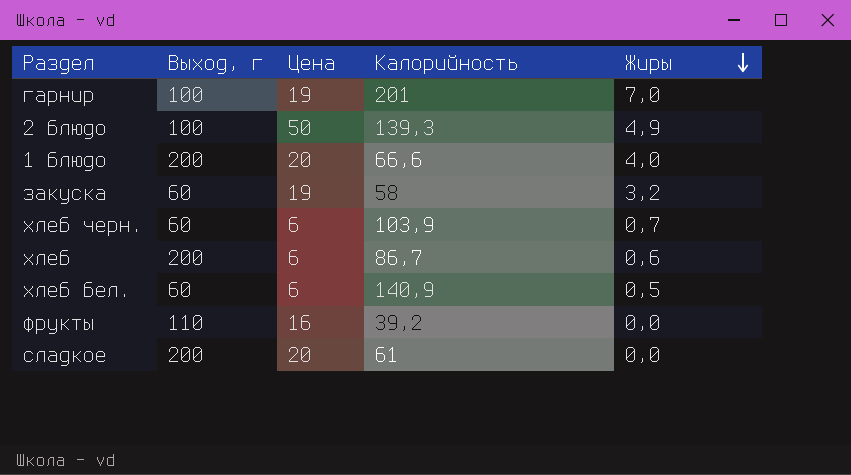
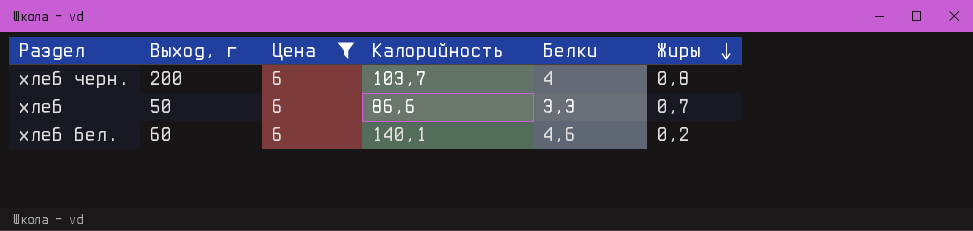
filter: none -> Цена = 6
column Белки | position: none -> 5
хлеб черн. | Выход, г: 60 -> 200
хлеб черн. | Калорийность: 103,9 -> 103,7
хлеб черн. | Жиры: 0,7 -> 0,8
хлеб | Выход, г: 200 -> 50
хлеб | Калорийность: 86,7 -> 86,6
хлеб | Жиры: 0,6 -> 0,7
хлеб бел. | Калорийность: 140,9 -> 140,1
хлеб бел. | Жиры: 0,5 -> 0,2

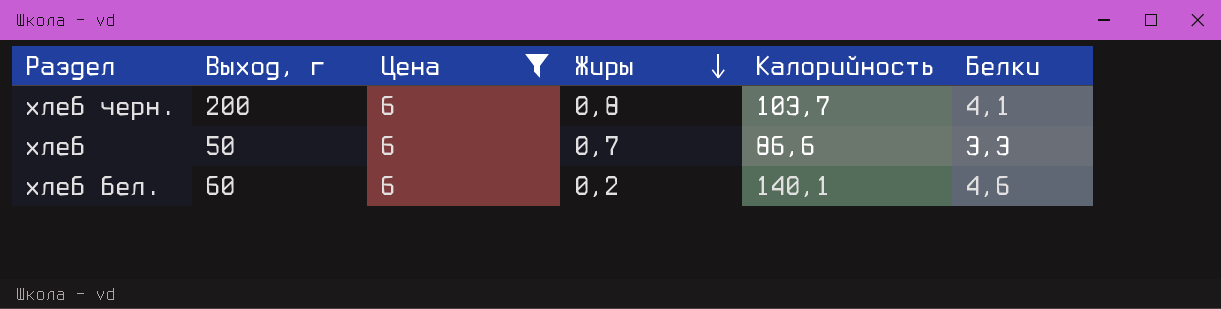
column Жиры | position: 6 -> 4
хлеб черн. | Белки: 4 -> 4,1

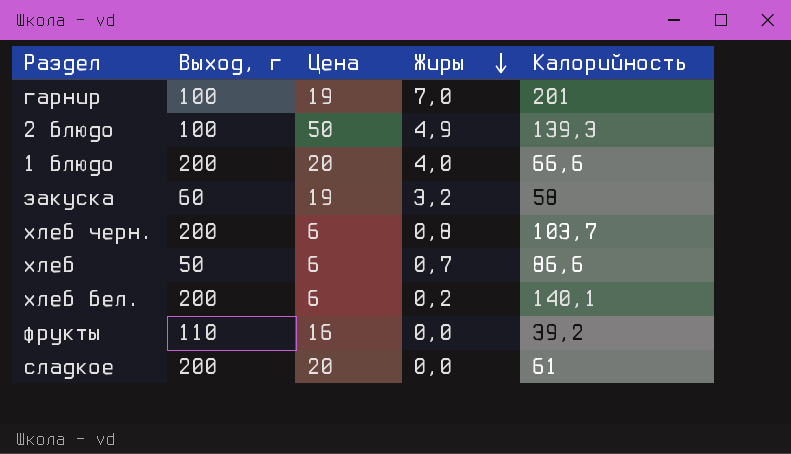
filter: Цена = 6 -> none
column Белки | position: 6 -> none
хлеб бел. | Выход, г: 60 -> 200

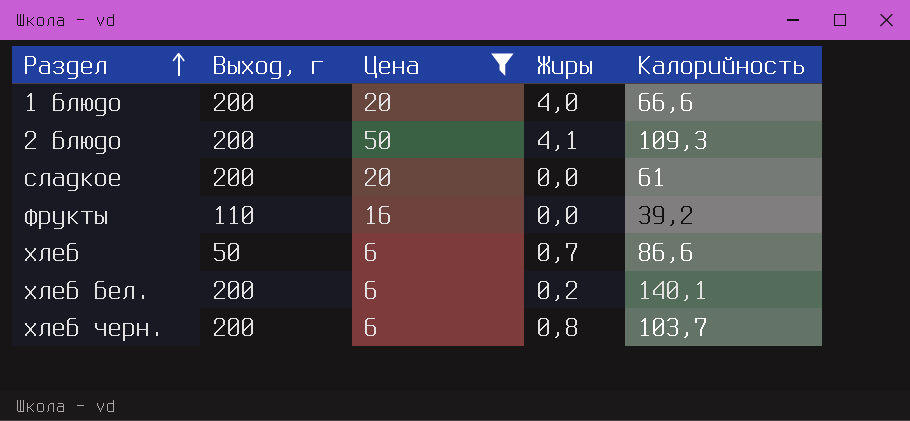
filter: none -> Цена != 19
row order: Жиры descending -> Раздел ascending
2 блюдо | Выход, г: 100 -> 200
2 блюдо | Жиры: 4,9 -> 4,1
2 блюдо | Калорийность: 139,3 -> 109,3

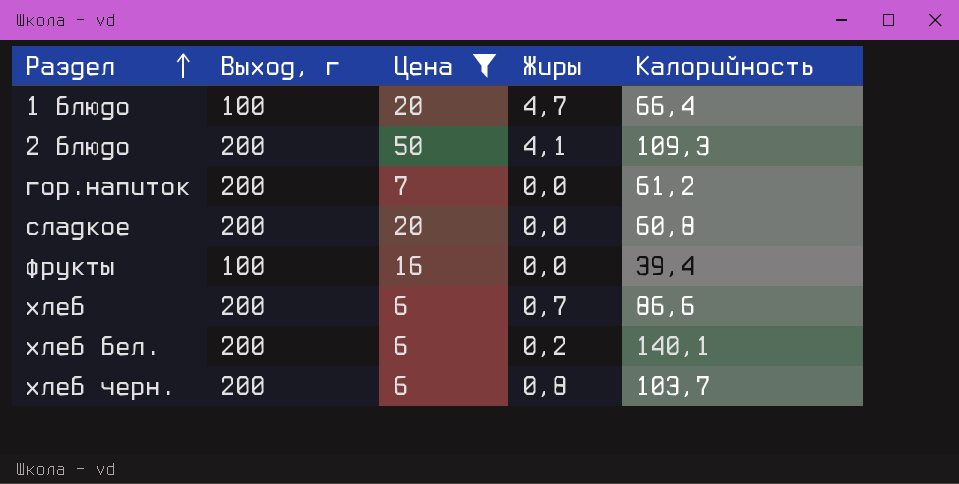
1 блюдо | Выход, г: 200 -> 100
1 блюдо | Жиры: 4,0 -> 4,7
1 блюдо | Калорийность: 66,6 -> 66,4
row гор.напиток: none -> 200 | 7 | 0,0 | 61,2
сладкое | Калорийность: 61 -> 60,8
фрукты | Выход, г: 110 -> 100
фрукты | Калорийность: 39,2 -> 39,4
хлеб | Выход, г: 50 -> 200

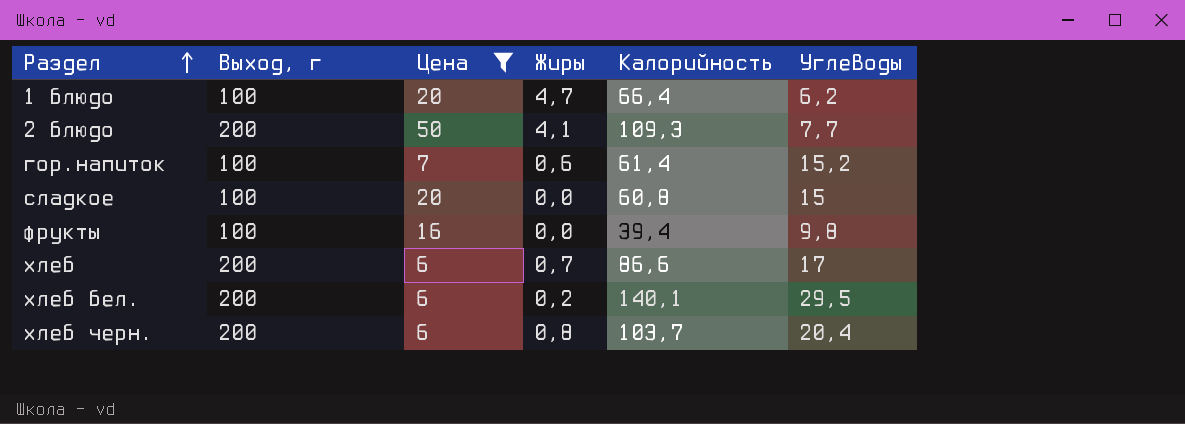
column Углеводы | position: none -> 6
гор.напиток | Выход, г: 200 -> 100
гор.напиток | Жиры: 0,0 -> 0,6
гор.напиток | Калорийность: 61,2 -> 61,4
сладкое | Выход, г: 200 -> 100

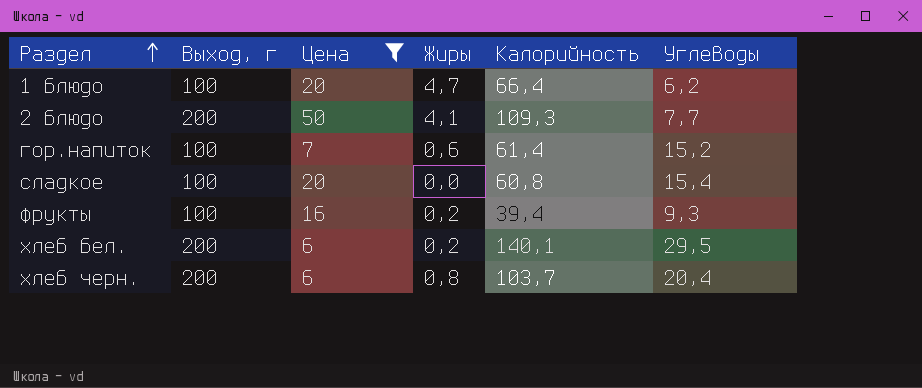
row хлеб: 200 | 6 | 0,7 | 86,6 | 17 -> none
сладкое | Углеводы: 15 -> 15,4
фрукты | Жиры: 0,0 -> 0,2
фрукты | Углеводы: 9,8 -> 9,3

